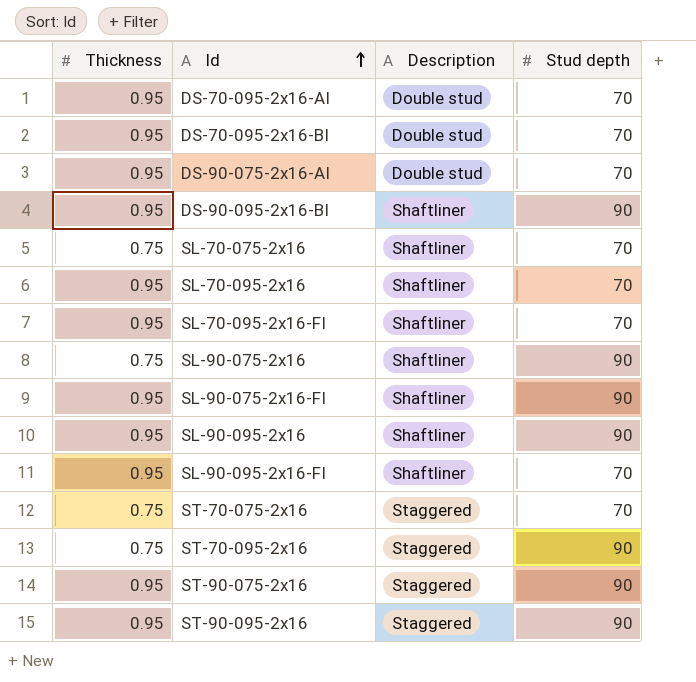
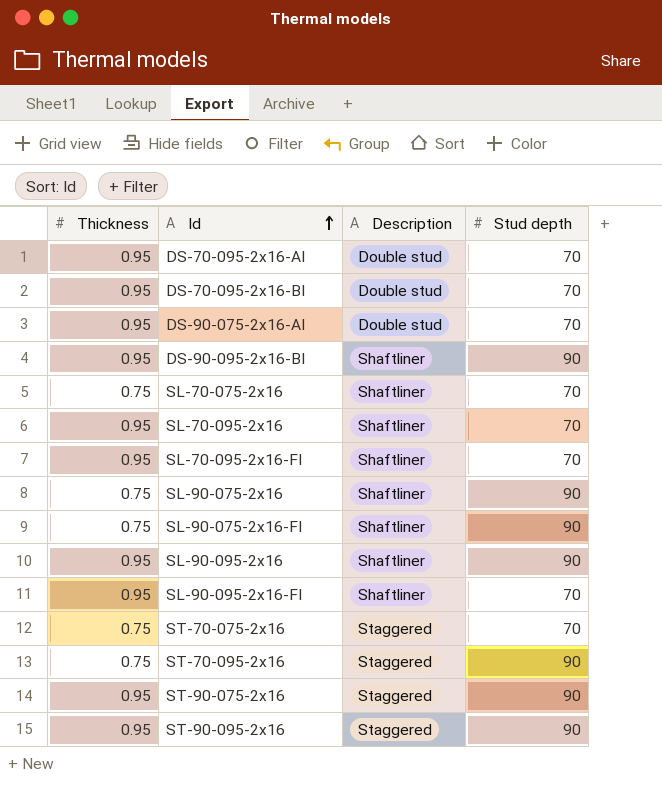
SL-90-075-2x16-FI | Thickness: 0.95 -> 0.75

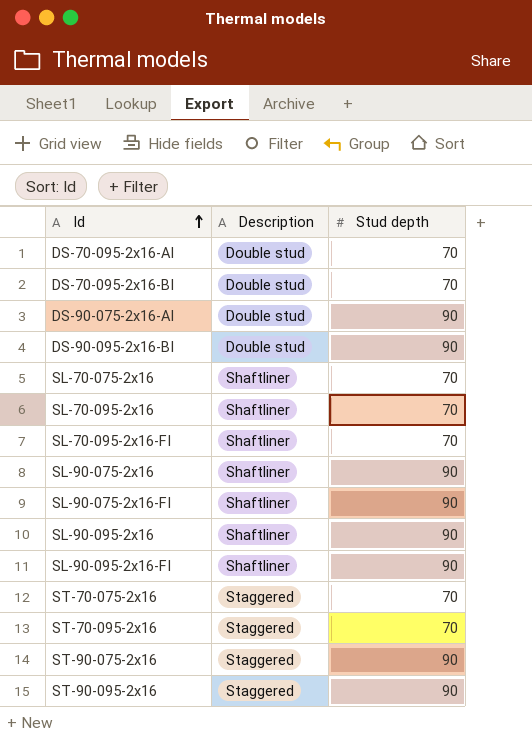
column Thickness | position: 1 -> none
DS-90-075-2x16-AI | Stud depth: 70 -> 90
DS-90-095-2x16-BI | Description: Shaftliner -> Double stud
SL-90-095-2x16-FI | Stud depth: 70 -> 90
ST-70-095-2x16 | Stud depth: 90 -> 70

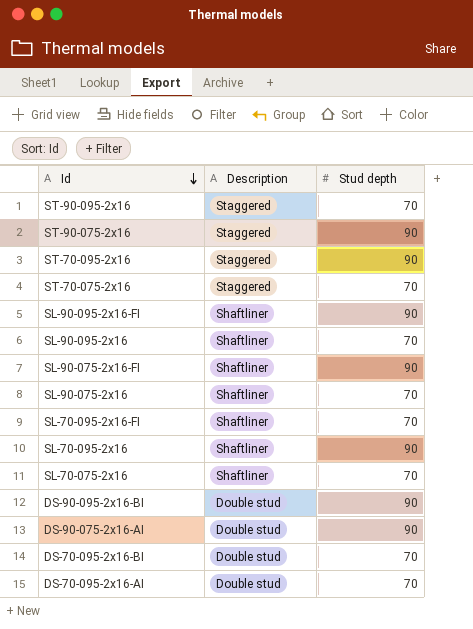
row order: Id ascending -> Id descending
ST-90-095-2x16 | Stud depth: 90 -> 70
ST-70-095-2x16 | Stud depth: 70 -> 90
SL-90-095-2x16 | Stud depth: 90 -> 70
SL-90-075-2x16 | Stud depth: 90 -> 70
SL-70-095-2x16 | Stud depth: 70 -> 90

